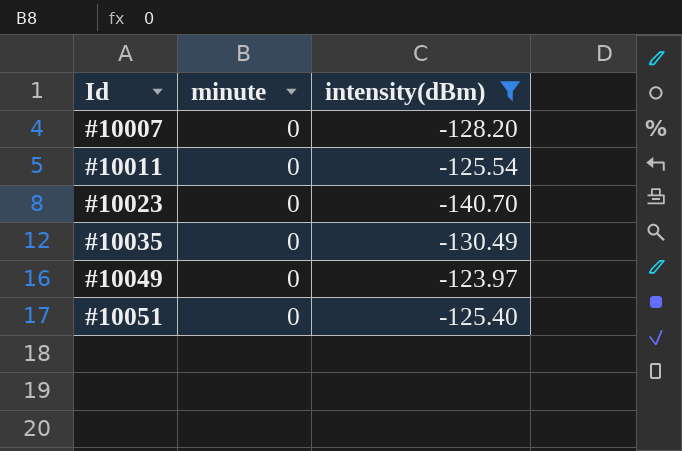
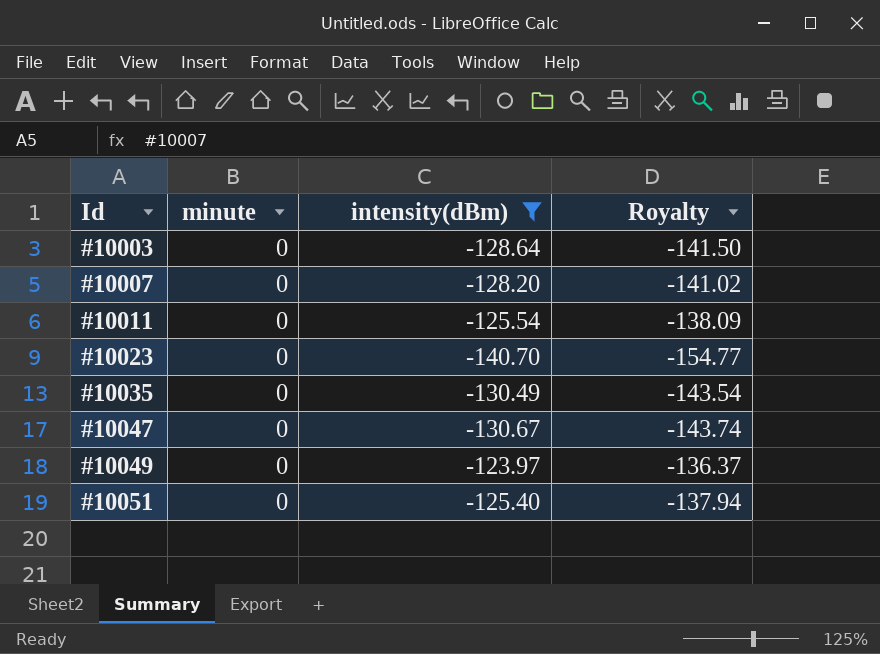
column Royalty | formula: none -> [intensity(dBm)] * 1.1
row #10003: none -> 0 | -128.64 | -141.50
row #10047: none -> 0 | -130.67 | -143.74

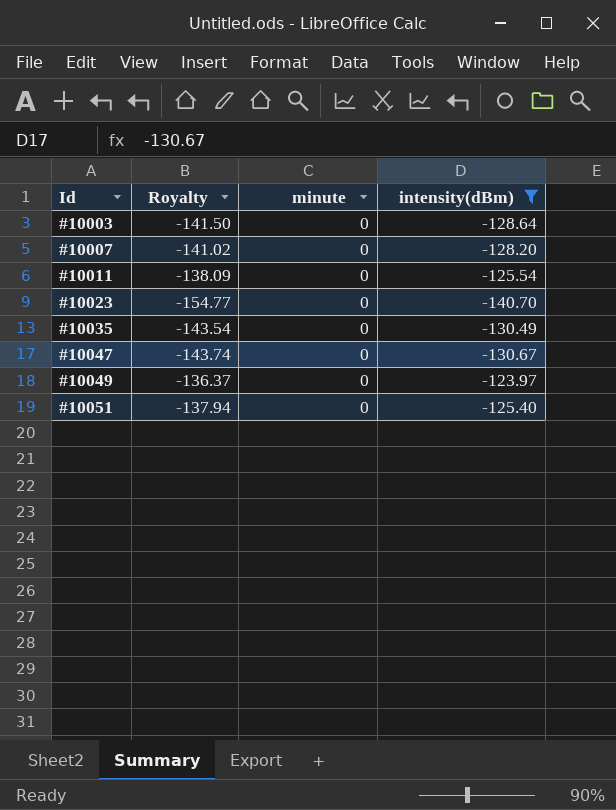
column Royalty | position: 4 -> 2

